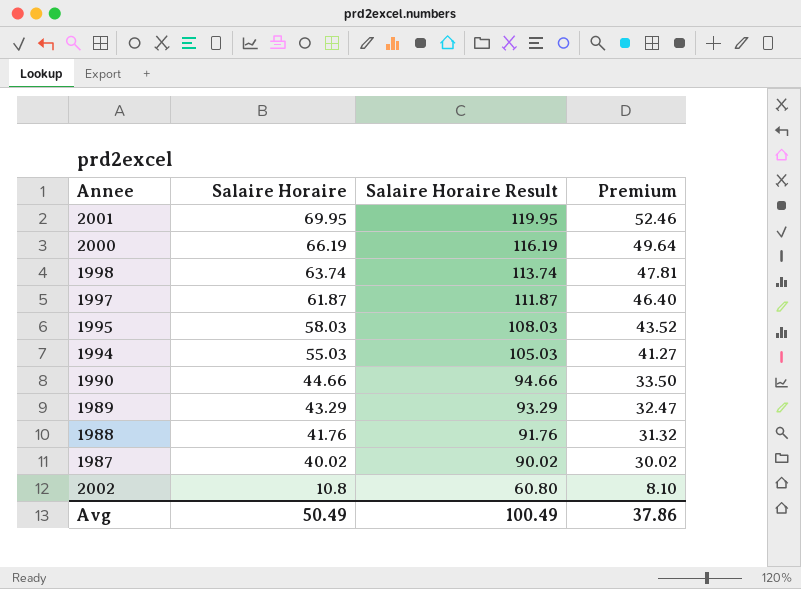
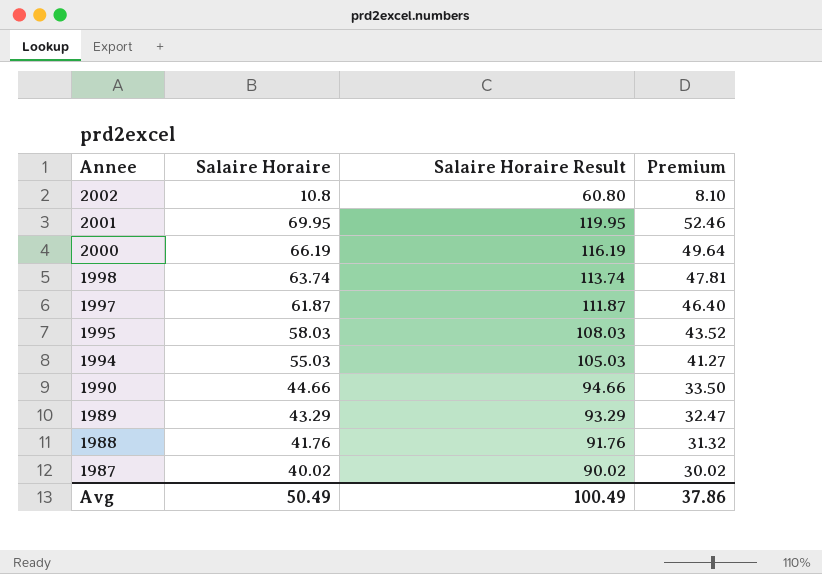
row order: Salaire Horaire descending -> Annee descending

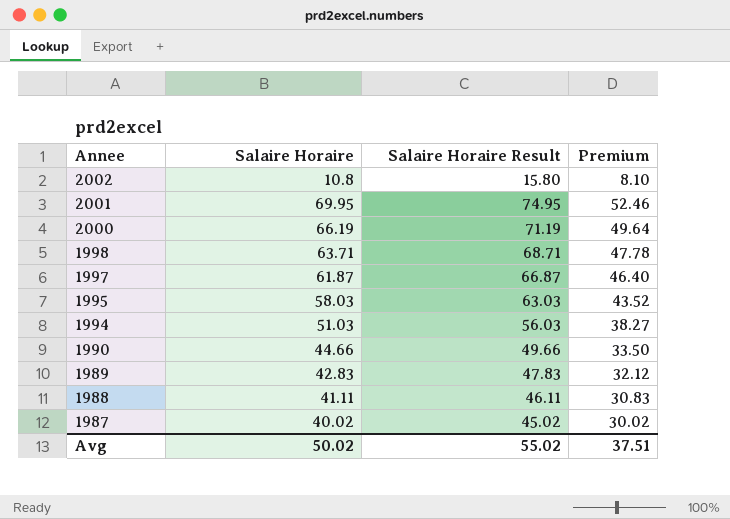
column Salaire Horaire Result | formula: [Salaire Horaire] + 50 -> [Salaire Horaire] + 5
1998 | Salaire Horaire: 63.74 -> 63.71
1998 | Premium: 47.81 -> 47.78
1994 | Salaire Horaire: 55.03 -> 51.03
1994 | Premium: 41.27 -> 38.27
1989 | Salaire Horaire: 43.29 -> 42.83
1989 | Premium: 32.47 -> 32.12
1988 | Salaire Horaire: 41.76 -> 41.11
1988 | Premium: 31.32 -> 30.83
Avg | Salaire Horaire: 50.49 -> 50.02
Avg | Salaire Horaire Result: 100.49 -> 55.02
Avg | Premium: 37.86 -> 37.51

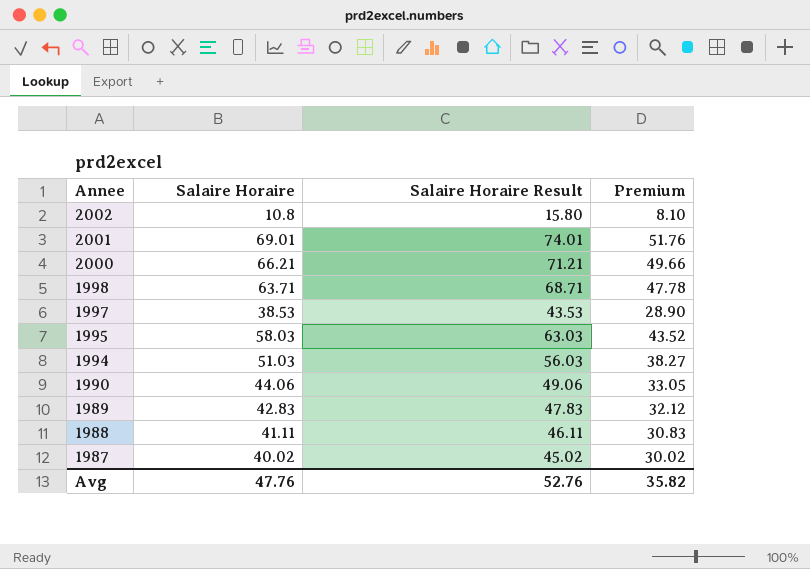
2001 | Salaire Horaire: 69.95 -> 69.01
2001 | Salaire Horaire Result: 74.95 -> 74.01
2001 | Premium: 52.46 -> 51.76
2000 | Salaire Horaire: 66.19 -> 66.21
2000 | Salaire Horaire Result: 71.19 -> 71.21
2000 | Premium: 49.64 -> 49.66
1997 | Salaire Horaire: 61.87 -> 38.53
1997 | Salaire Horaire Result: 66.87 -> 43.53
1997 | Premium: 46.40 -> 28.90
1990 | Salaire Horaire: 44.66 -> 44.06
1990 | Salaire Horaire Result: 49.66 -> 49.06
1990 | Premium: 33.50 -> 33.05
Avg | Salaire Horaire: 50.02 -> 47.76
Avg | Salaire Horaire Result: 55.02 -> 52.76
Avg | Premium: 37.51 -> 35.82

